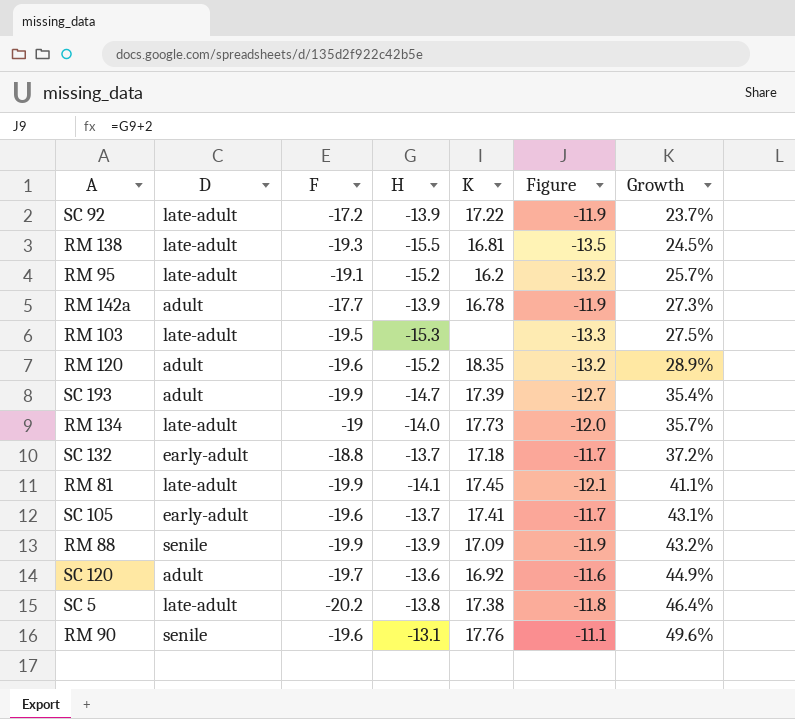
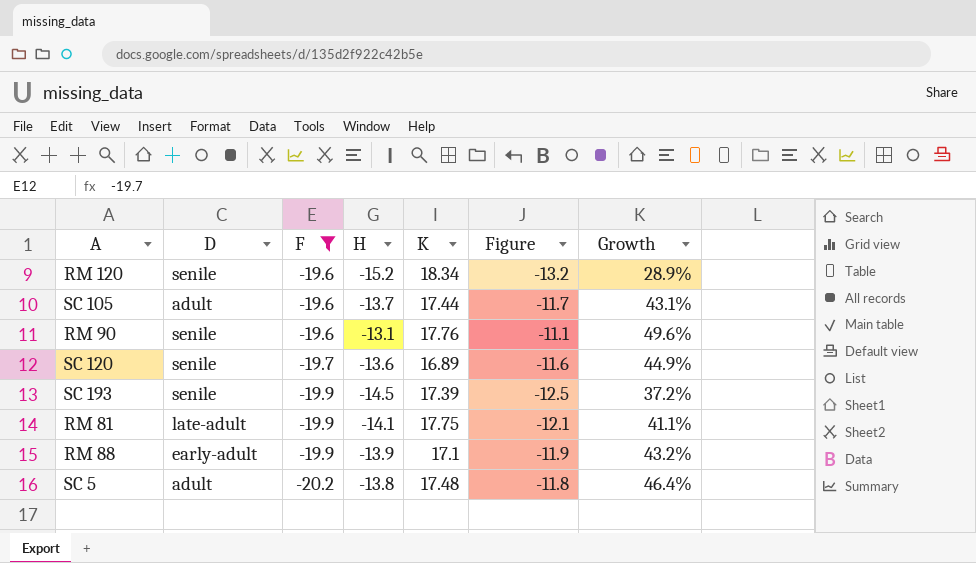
filter: none -> F <= -19.6
row order: Growth ascending -> F descending
RM 120 | D: adult -> senile
RM 120 | K: 18.35 -> 18.34
SC 105 | D: early-adult -> adult
SC 105 | K: 17.41 -> 17.44
SC 120 | D: adult -> senile
SC 120 | K: 16.92 -> 16.89
SC 193 | D: adult -> senile
SC 193 | H: -14.7 -> -14.5
SC 193 | Figure: -12.7 -> -12.5
SC 193 | Growth: 35.4% -> 37.2%
RM 81 | K: 17.45 -> 17.75
RM 88 | D: senile -> early-adult
RM 88 | K: 17.09 -> 17.1
SC 5 | D: late-adult -> adult
SC 5 | K: 17.38 -> 17.48

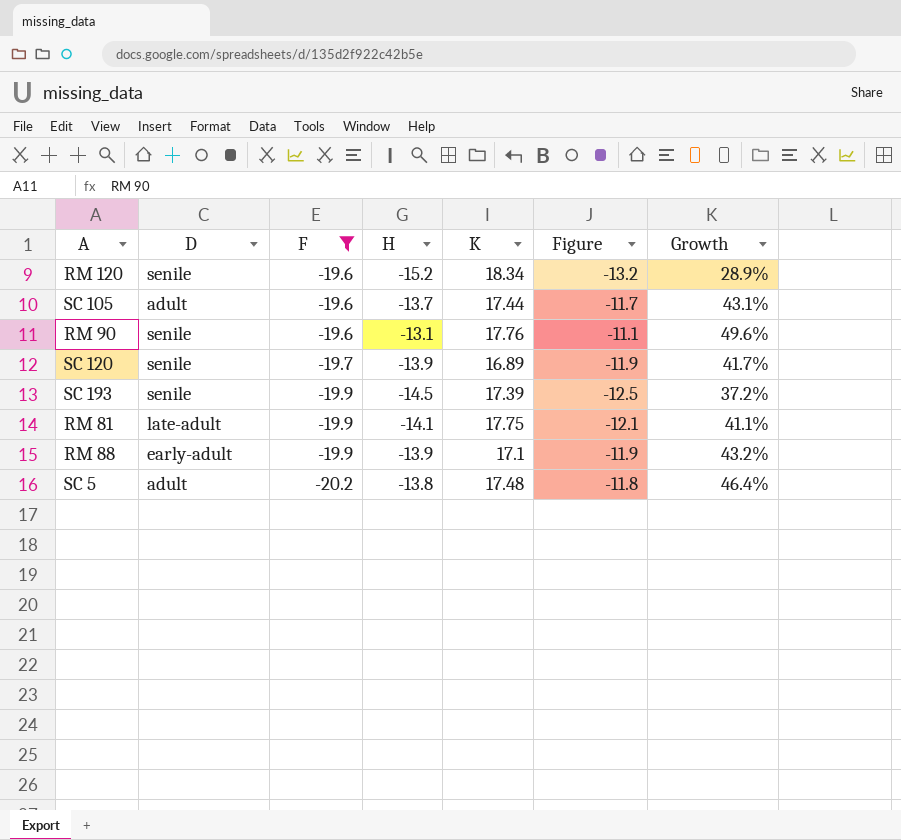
SC 120 | H: -13.6 -> -13.9
SC 120 | Figure: -11.6 -> -11.9
SC 120 | Growth: 44.9% -> 41.7%

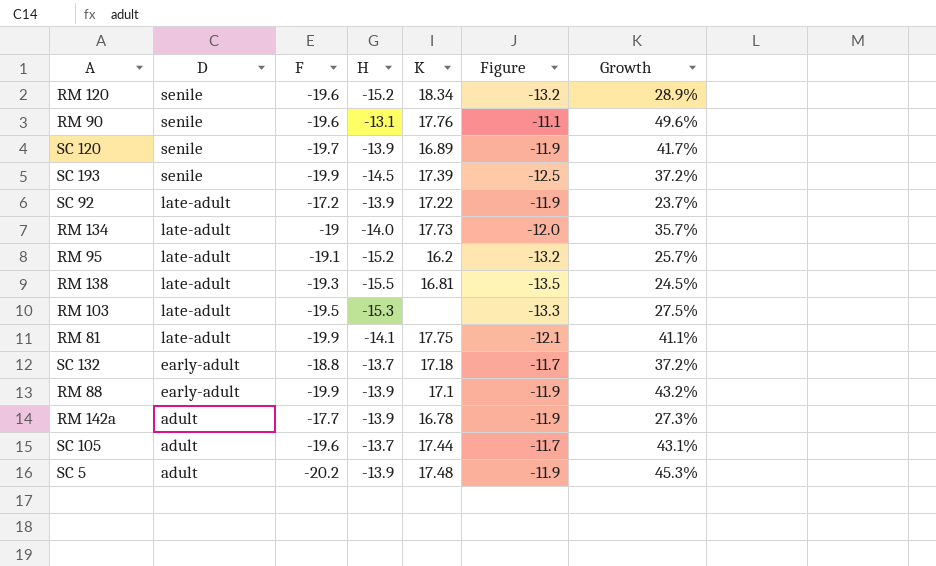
filter: F <= -19.6 -> none
row order: F descending -> D descending
SC 5 | H: -13.8 -> -13.9
SC 5 | Figure: -11.8 -> -11.9
SC 5 | Growth: 46.4% -> 45.3%

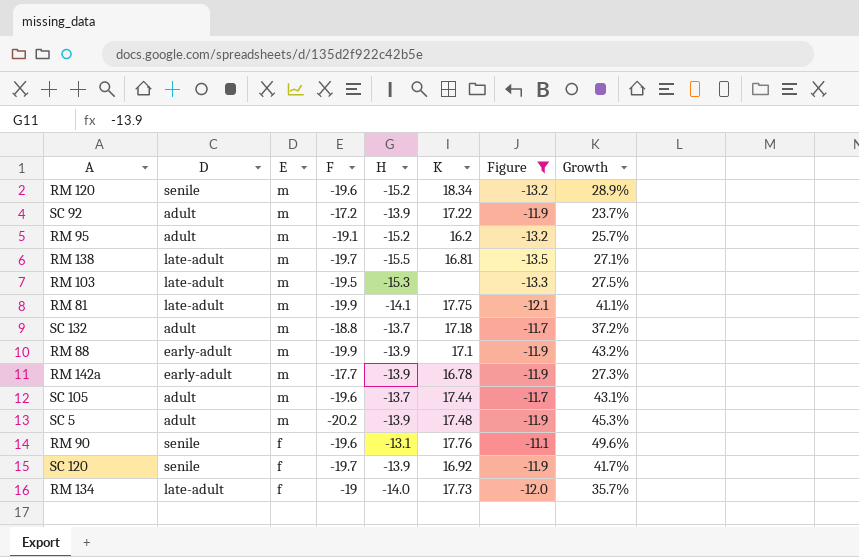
filter: none -> Figure != -12.5
row order: D descending -> E descending
column E | position: none -> 3
SC 92 | D: late-adult -> adult
RM 95 | D: late-adult -> adult
RM 138 | F: -19.3 -> -19.7
RM 138 | Growth: 24.5% -> 27.1%
SC 132 | D: early-adult -> adult
RM 142a | D: adult -> early-adult
SC 120 | K: 16.89 -> 16.92

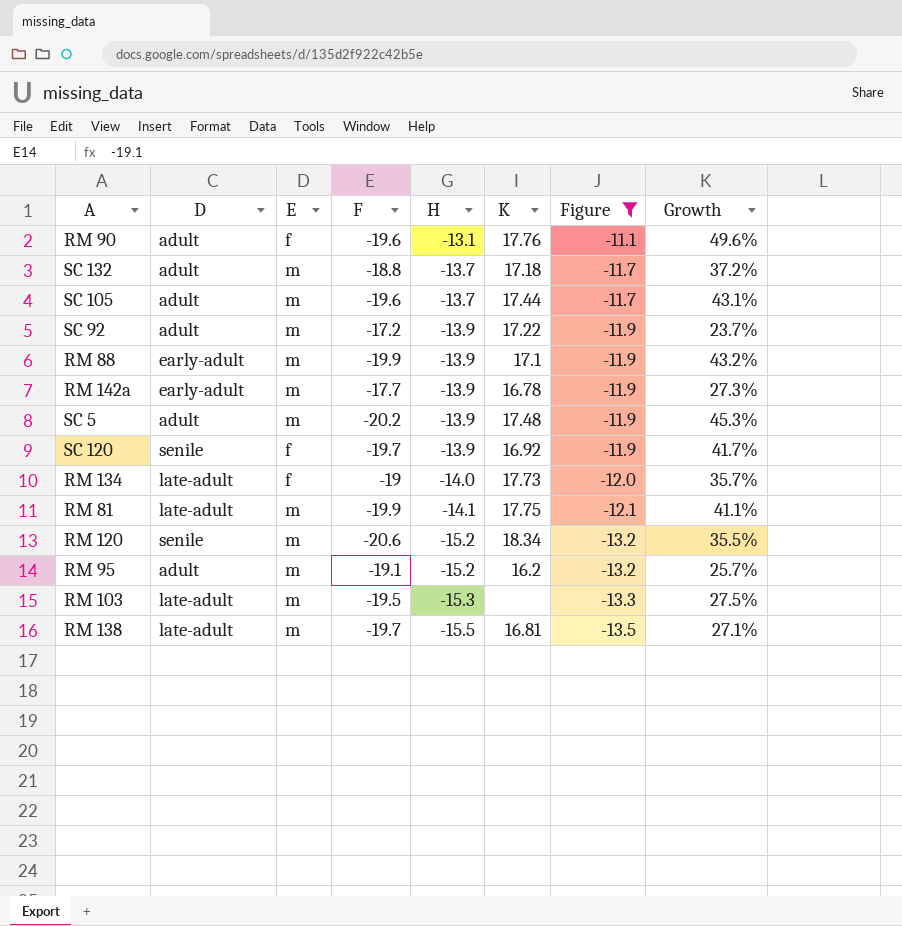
row order: E descending -> H descending
RM 90 | D: senile -> adult
RM 120 | F: -19.6 -> -20.6
RM 120 | Growth: 28.9% -> 35.5%

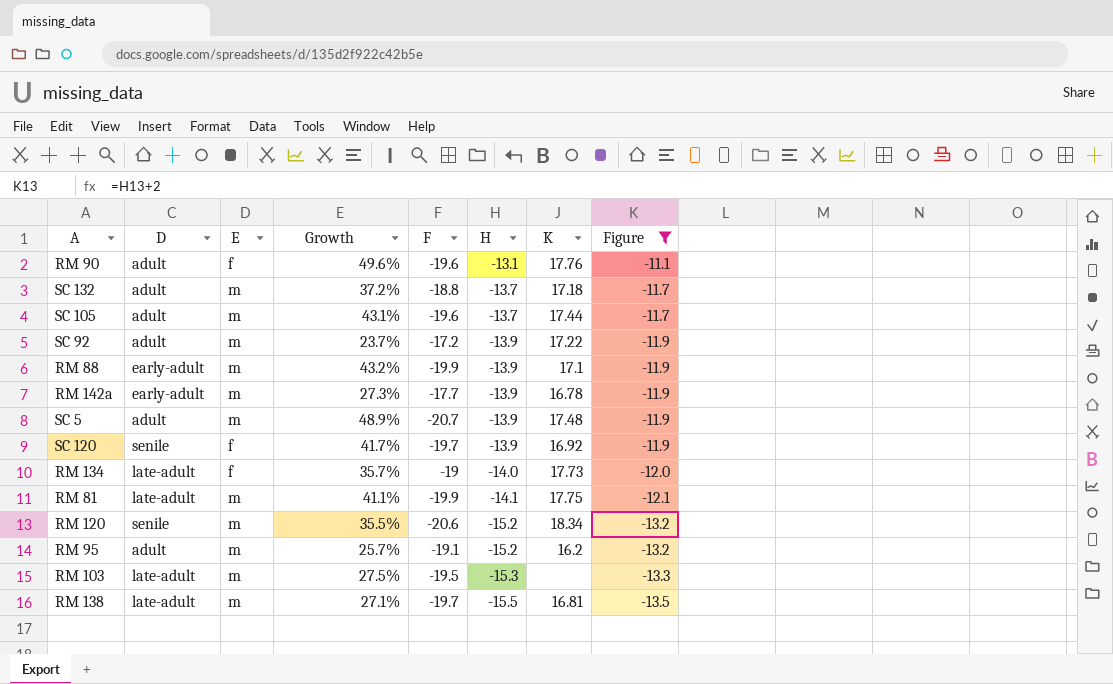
column Growth | position: 8 -> 4
SC 5 | Growth: 45.3% -> 48.9%
SC 5 | F: -20.2 -> -20.7

